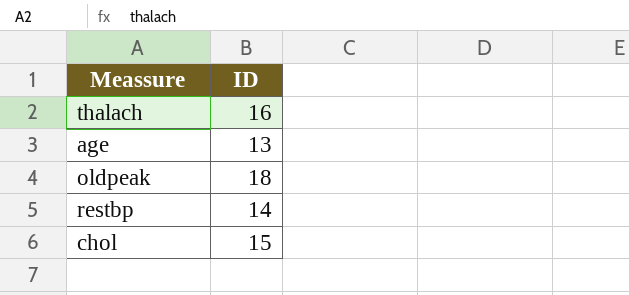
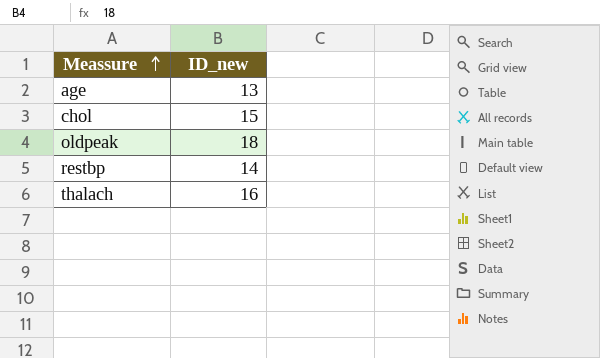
row order: none -> Meassure ascending
column name: ID -> ID_new

